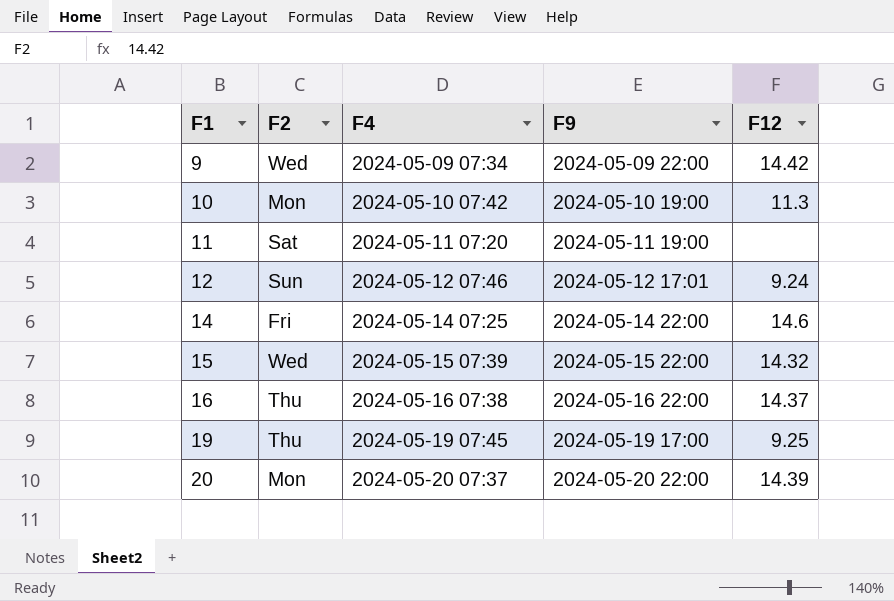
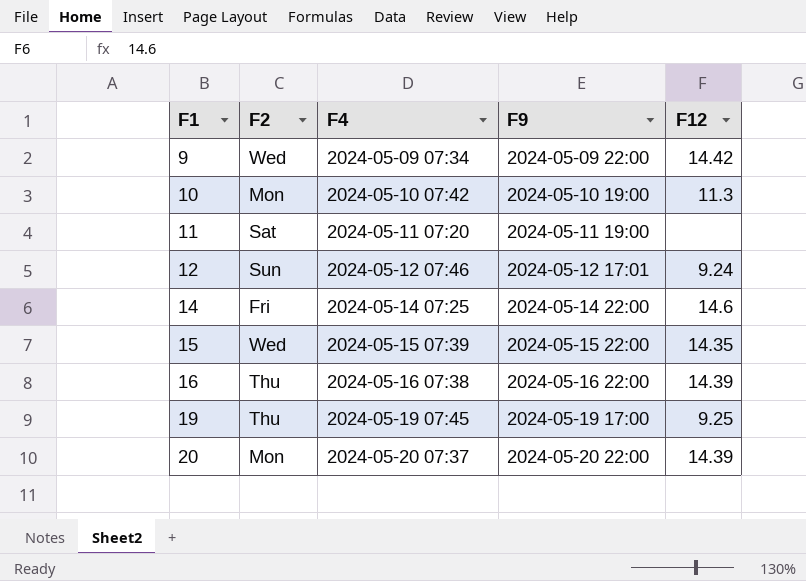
15 | F12: 14.32 -> 14.35
16 | F12: 14.37 -> 14.39

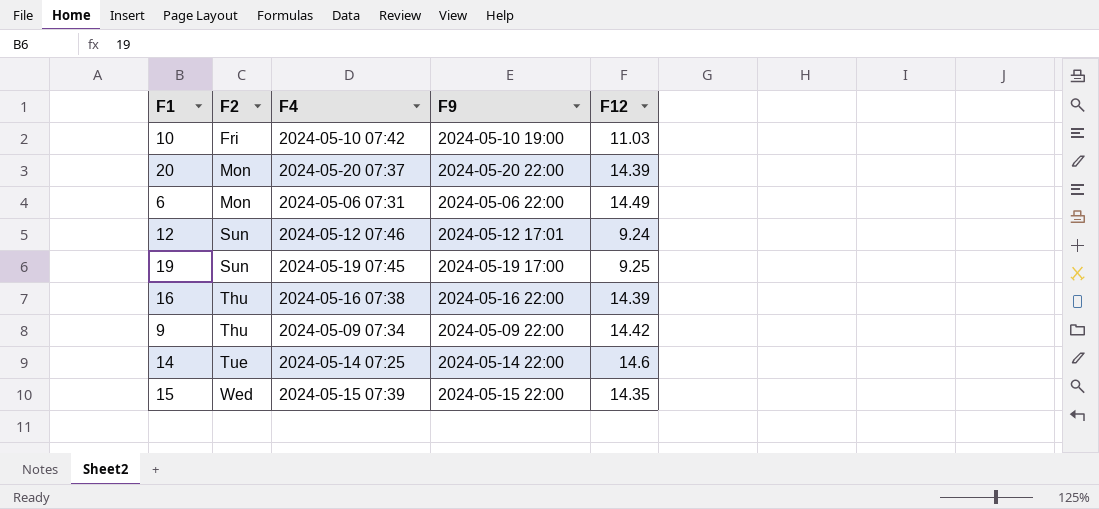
row order: F1 ascending -> F2 ascending
row 11: Sat | 2024-05-11 07:20 | 2024-05-11 19:00 | none -> none
10 | F2: Mon -> Fri
10 | F12: 11.3 -> 11.03
row 6: none -> Mon | 2024-05-06 07:31 | 2024-05-06 22:00 | 14.49
19 | F2: Thu -> Sun
9 | F2: Wed -> Thu
14 | F2: Fri -> Tue

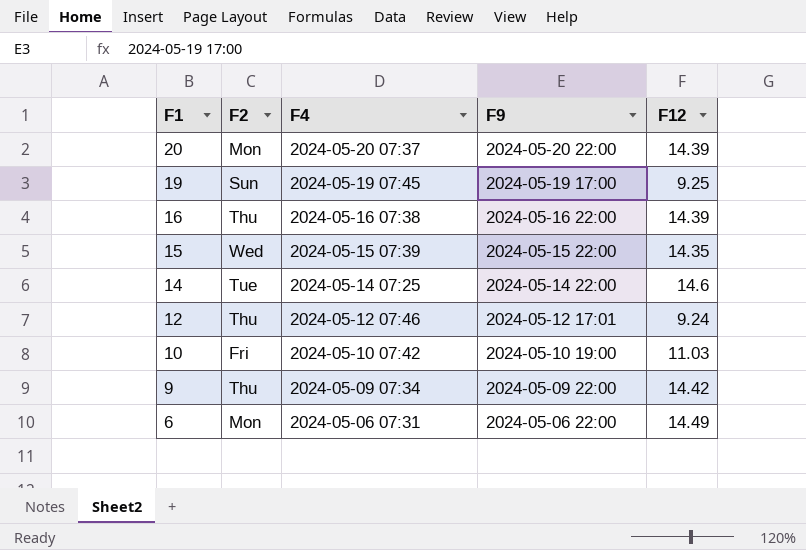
row order: F2 ascending -> F1 descending
12 | F2: Sun -> Thu

